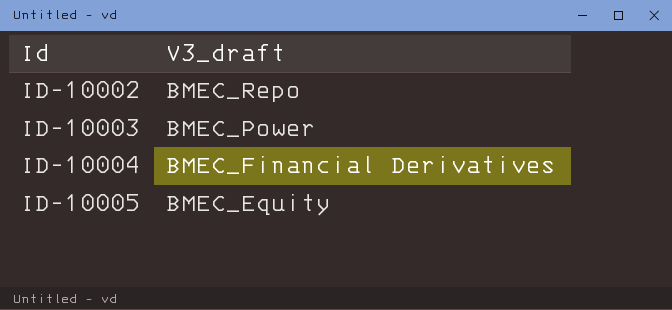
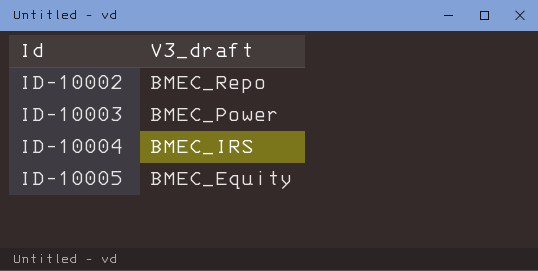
ID-10004 | V3_draft: BMEC_Financial Derivatives -> BMEC_IRS

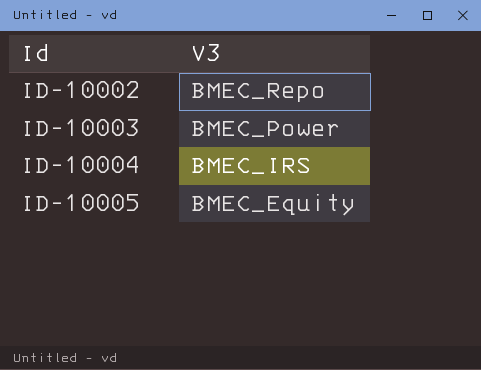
column name: V3_draft -> V3

